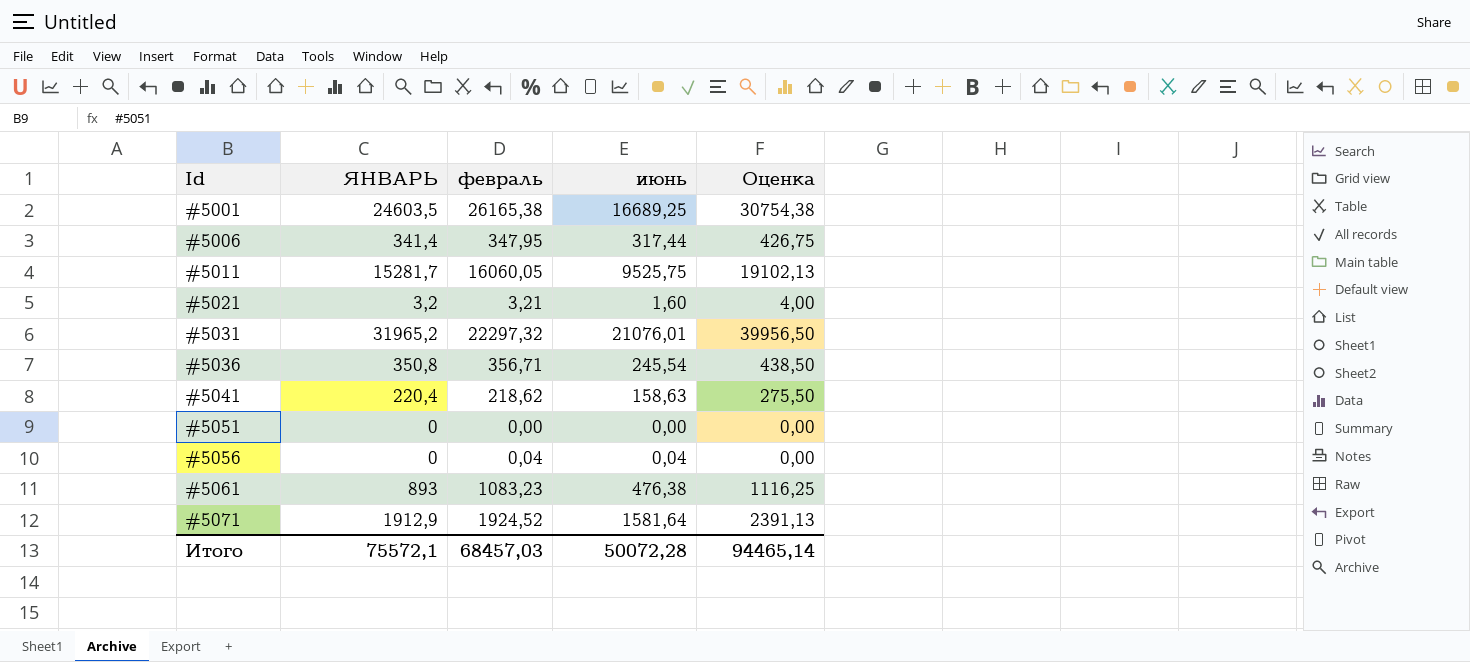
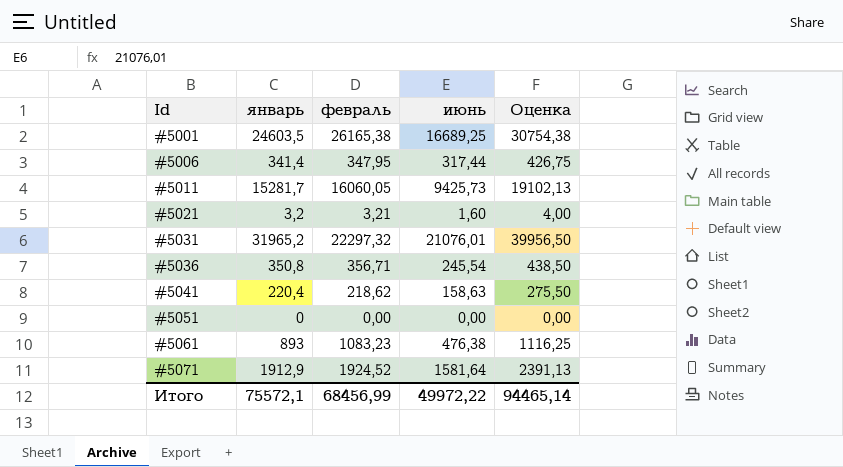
column name: ЯНВАРЬ -> январь
row #5056: 0 | 0,04 | 0,04 | 0,00 -> none
#5011 | июнь: 9525,75 -> 9425,73
Итого | февраль: 68457,03 -> 68456,99
Итого | июнь: 50072,28 -> 49972,22

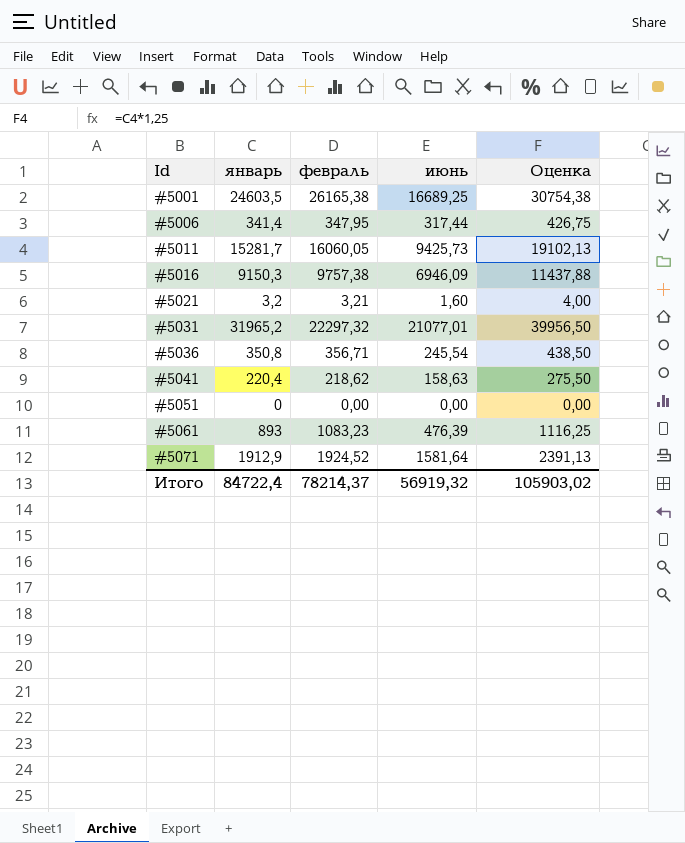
row #5016: none -> 9150,3 | 9757,38 | 6946,09 | 11437,88
#5031 | июнь: 21076,01 -> 21077,01
#5061 | июнь: 476,38 -> 476,39
Итого | январь: 75572,1 -> 84722,4
Итого | февраль: 68456,99 -> 78214,37
Итого | июнь: 49972,22 -> 56919,32
Итого | Оценка: 94465,14 -> 105903,02

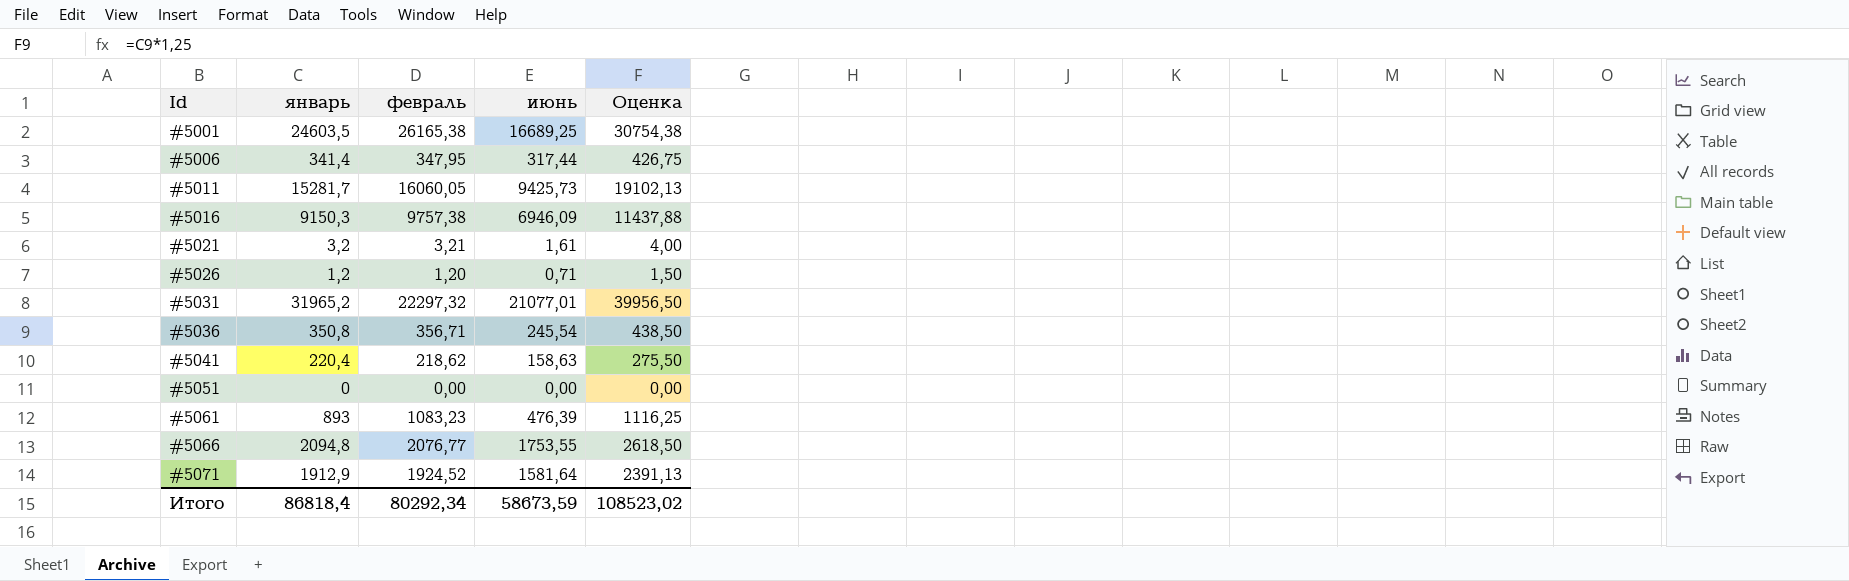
#5021 | июнь: 1,60 -> 1,61
row #5026: none -> 1,2 | 1,20 | 0,71 | 1,50
row #5066: none -> 2094,8 | 2076,77 | 1753,55 | 2618,50
Итого | январь: 84722,4 -> 86818,4
Итого | февраль: 78214,37 -> 80292,34
Итого | июнь: 56919,32 -> 58673,59
Итого | Оценка: 105903,02 -> 108523,02

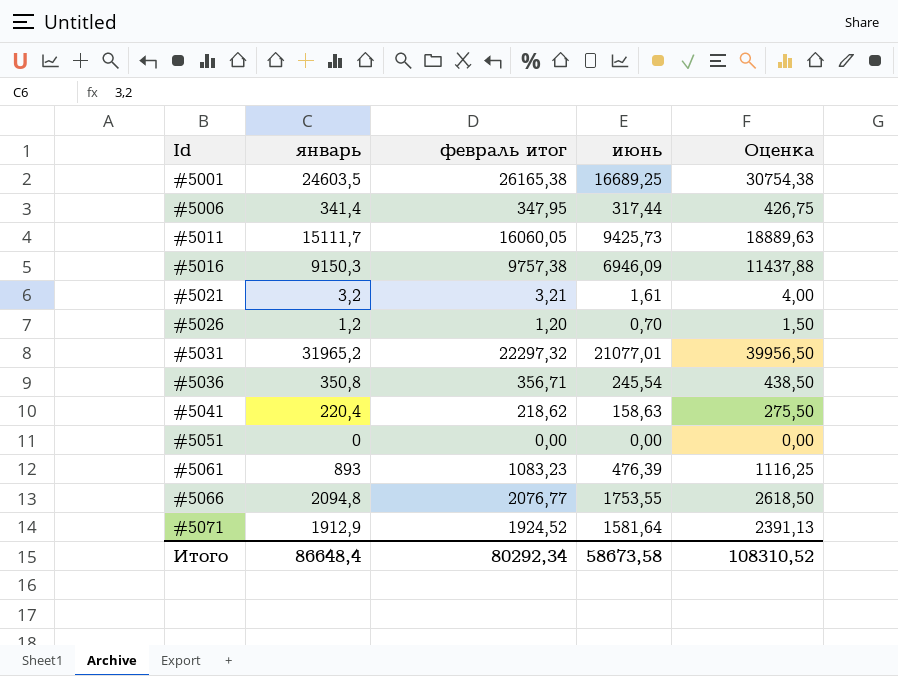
column name: февраль -> февраль итог
#5011 | январь: 15281,7 -> 15111,7
#5011 | Оценка: 19102,13 -> 18889,63
#5026 | июнь: 0,71 -> 0,70
Итого | январь: 86818,4 -> 86648,4
Итого | июнь: 58673,59 -> 58673,58
Итого | Оценка: 108523,02 -> 108310,52

